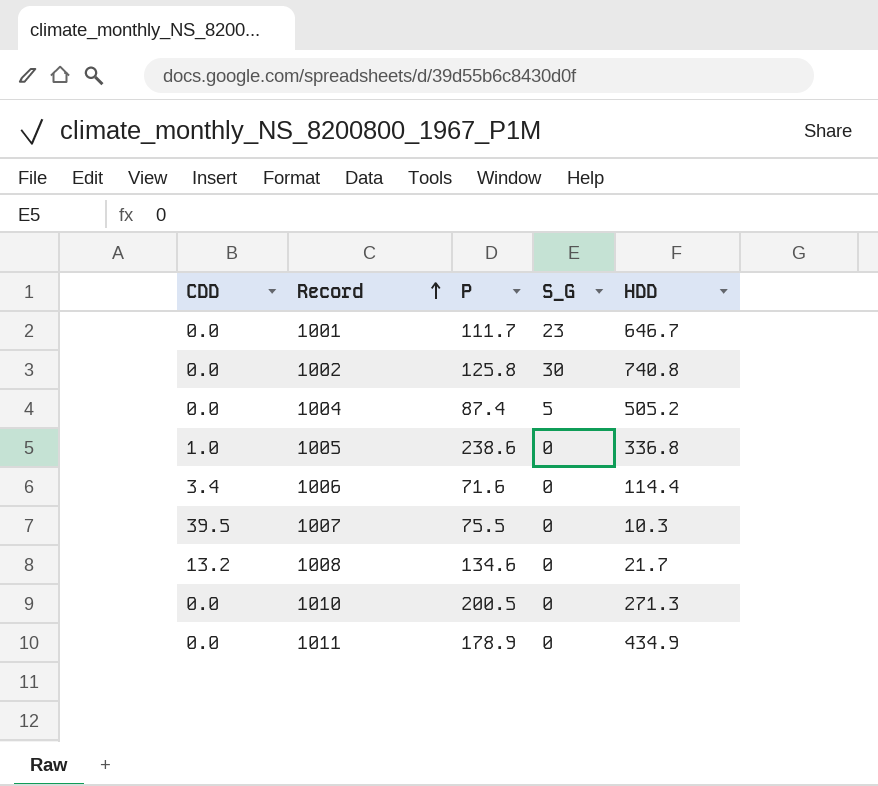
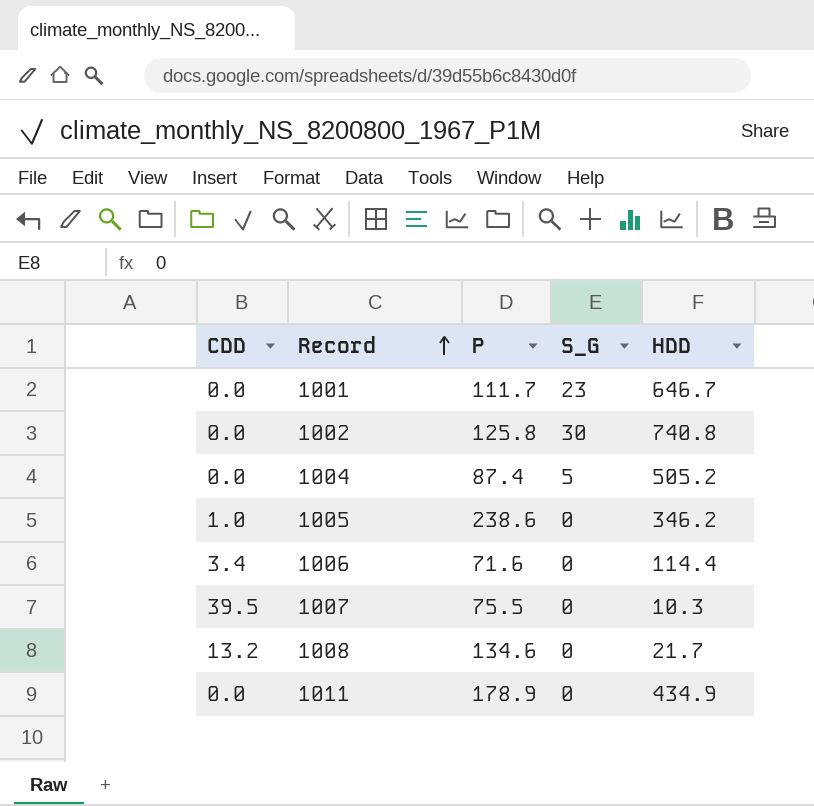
row 1010: 0.0 | 200.5 | 0 | 271.3 -> none
1005 | HDD: 336.8 -> 346.2

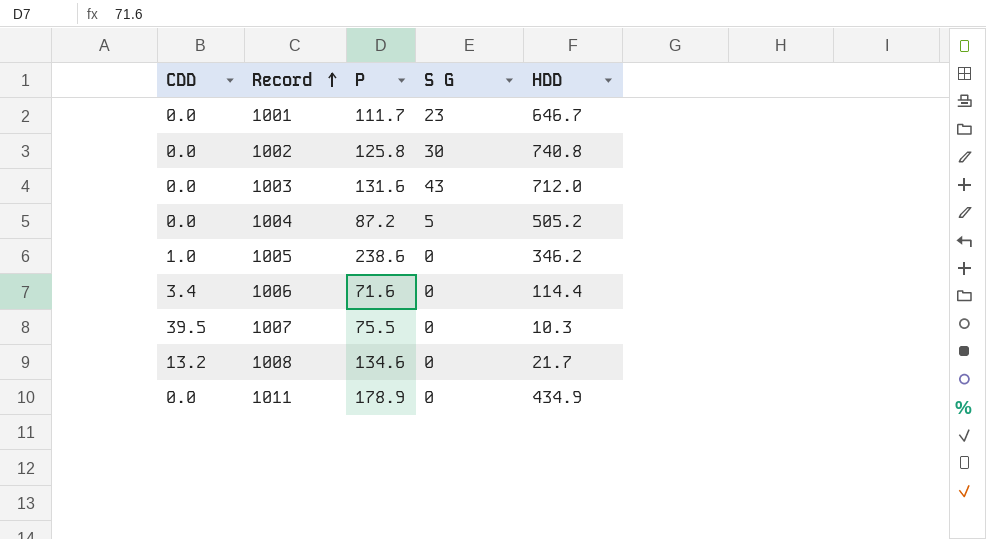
column name: S_G -> S G
row 1003: none -> 0.0 | 131.6 | 43 | 712.0
1004 | P: 87.4 -> 87.2

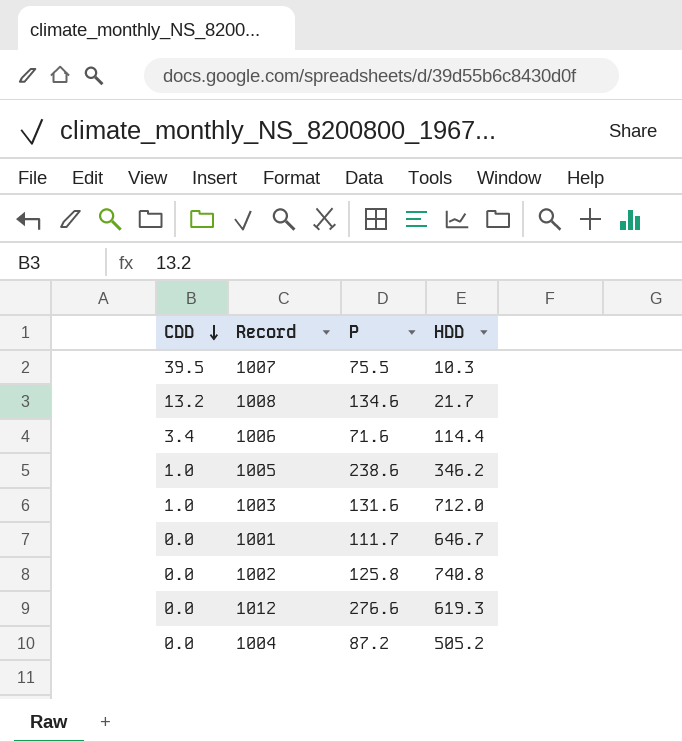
row order: Record ascending -> CDD descending
column S G | position: 4 -> none
row 1011: 0.0 | 178.9 | 0 | 434.9 -> none
1003 | CDD: 0.0 -> 1.0
row 1012: none -> 0.0 | 276.6 | 619.3

